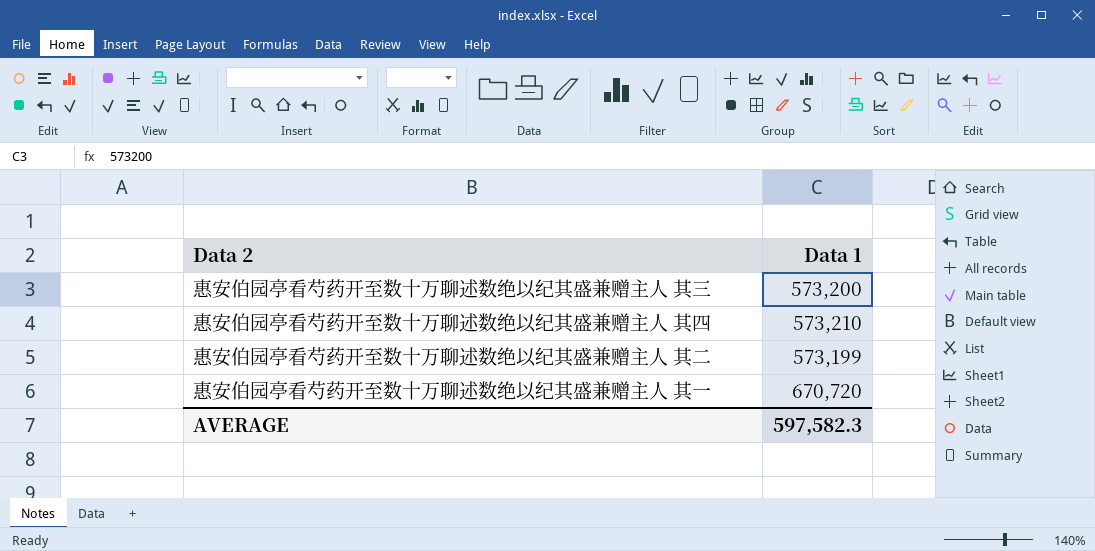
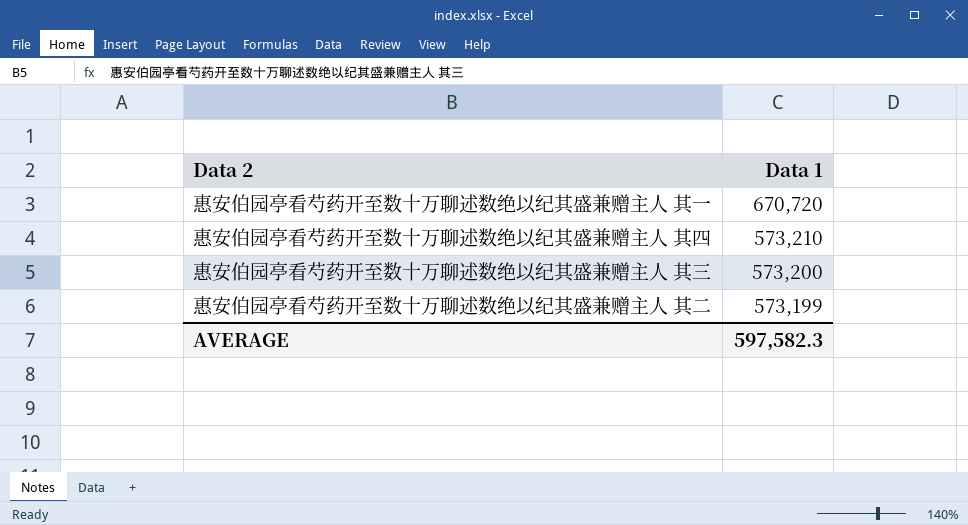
row order: none -> Data 1 descending

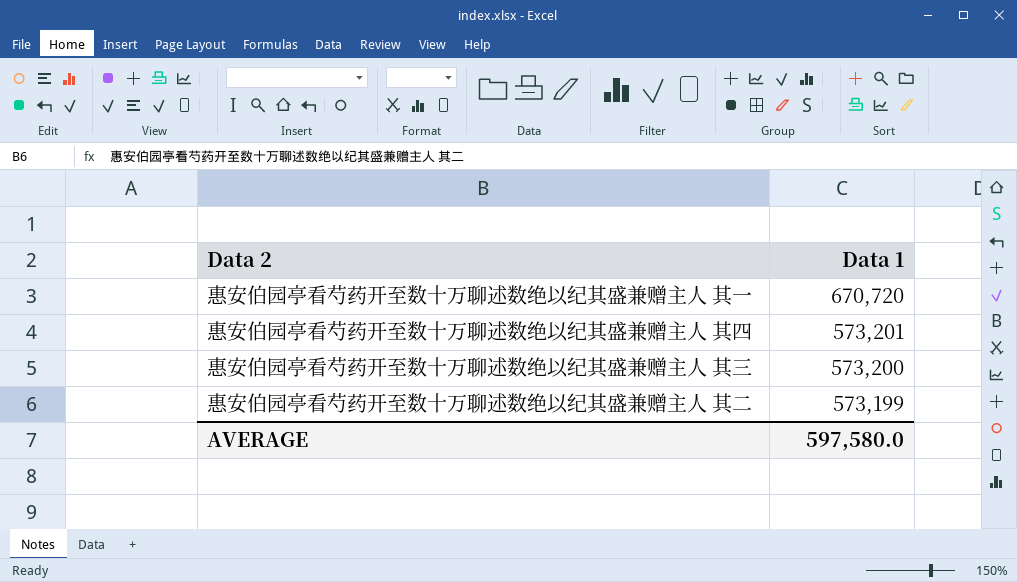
惠安伯园亭看芍药开至数十万聊述数绝以纪其盛兼赠主人 其四 | Data 1: 573,210 -> 573,201
AVERAGE | Data 1: 597,582.3 -> 597,580.0

